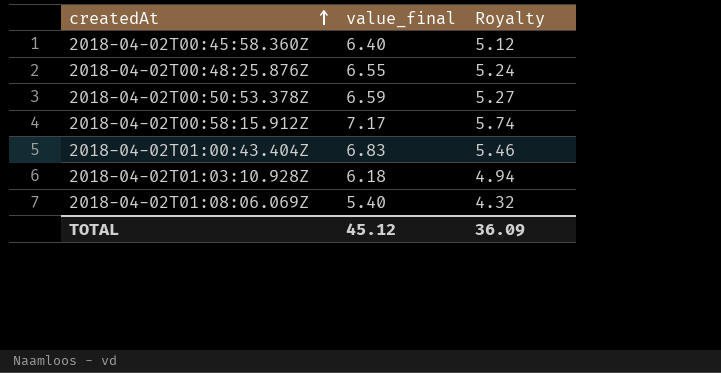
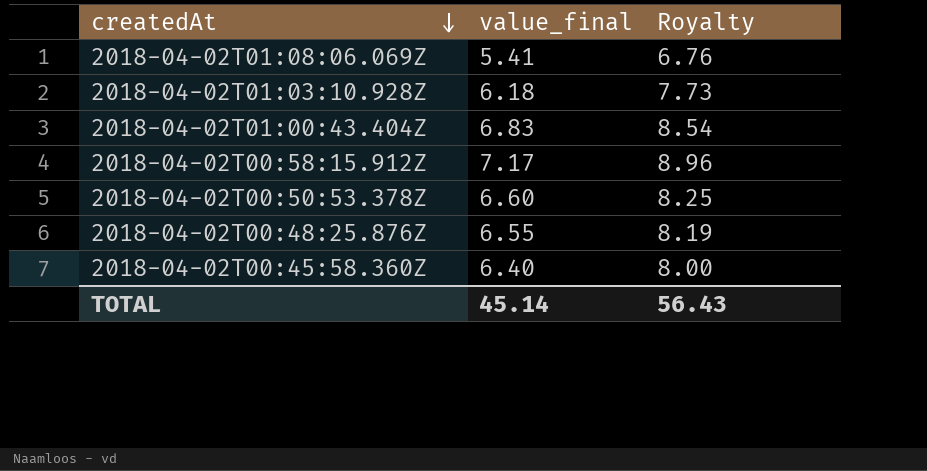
row order: createdAt ascending -> createdAt descending
column Royalty | formula: [value_final] * 0.8 -> [value_final] * 1.25
2018-04-02T01:08:06.069Z | value_final: 5.40 -> 5.41
2018-04-02T00:50:53.378Z | value_final: 6.59 -> 6.60
TOTAL | value_final: 45.12 -> 45.14
TOTAL | Royalty: 36.09 -> 56.43

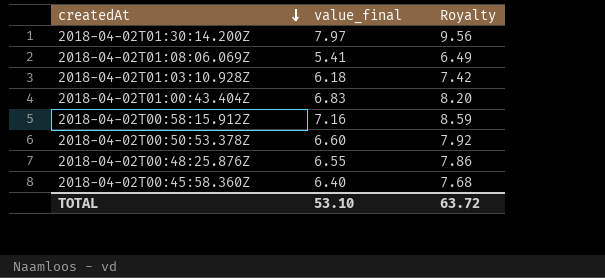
column Royalty | formula: [value_final] * 1.25 -> [value_final] * 1.2
row 2018-04-02T01:30:14.200Z: none -> 7.97 | 9.56
2018-04-02T00:58:15.912Z | value_final: 7.17 -> 7.16
TOTAL | value_final: 45.14 -> 53.10
TOTAL | Royalty: 56.43 -> 63.72

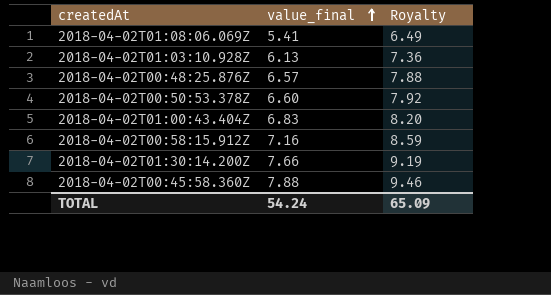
row order: createdAt descending -> value_final ascending
2018-04-02T01:03:10.928Z | value_final: 6.18 -> 6.13
2018-04-02T01:03:10.928Z | Royalty: 7.42 -> 7.36
2018-04-02T00:48:25.876Z | value_final: 6.55 -> 6.57
2018-04-02T00:48:25.876Z | Royalty: 7.86 -> 7.88
2018-04-02T01:30:14.200Z | value_final: 7.97 -> 7.66
2018-04-02T01:30:14.200Z | Royalty: 9.56 -> 9.19
2018-04-02T00:45:58.360Z | value_final: 6.40 -> 7.88
2018-04-02T00:45:58.360Z | Royalty: 7.68 -> 9.46
TOTAL | value_final: 53.10 -> 54.24
TOTAL | Royalty: 63.72 -> 65.09

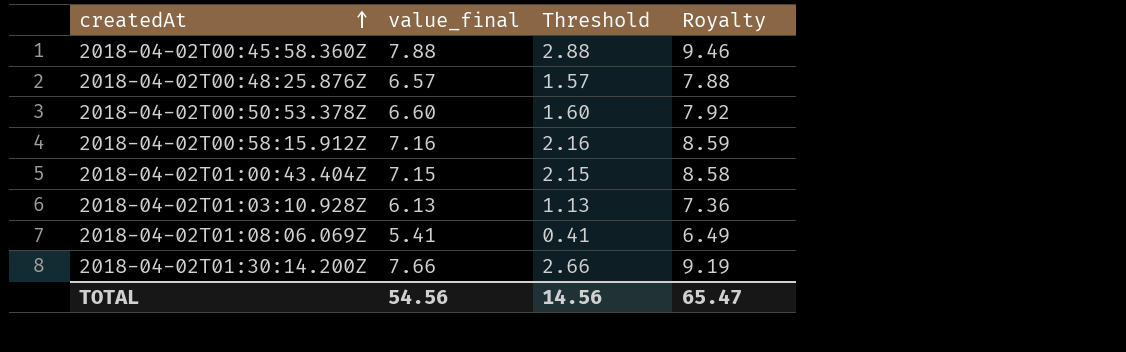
row order: value_final ascending -> createdAt ascending
column Threshold | formula: none -> [value_final] - 5
2018-04-02T01:00:43.404Z | value_final: 6.83 -> 7.15
2018-04-02T01:00:43.404Z | Royalty: 8.20 -> 8.58
TOTAL | value_final: 54.24 -> 54.56
TOTAL | Royalty: 65.09 -> 65.47

